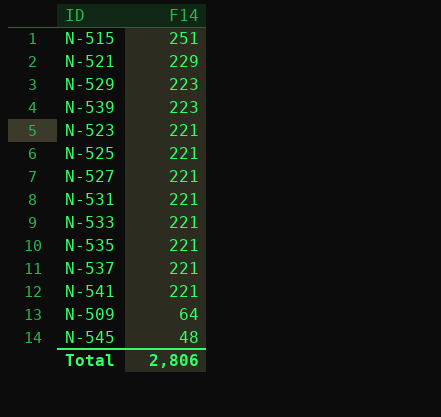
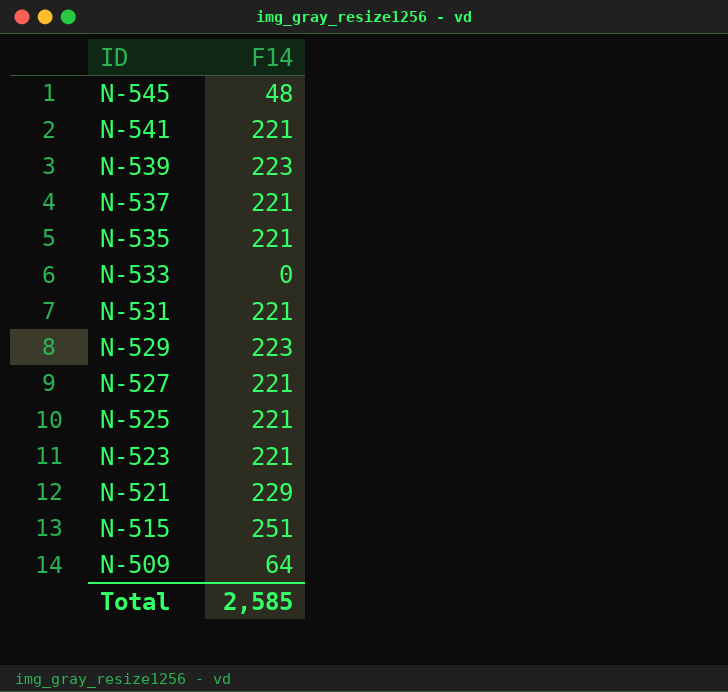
row order: F14 descending -> ID descending
N-533 | F14: 221 -> 0
Total | F14: 2,806 -> 2,585

